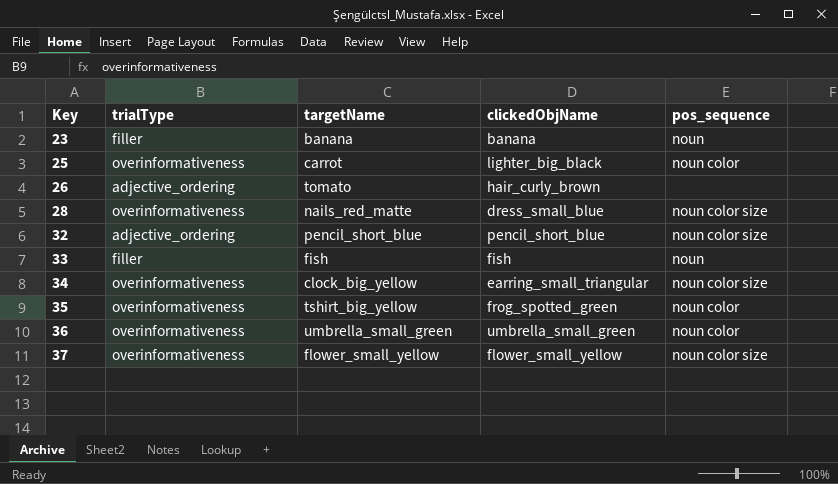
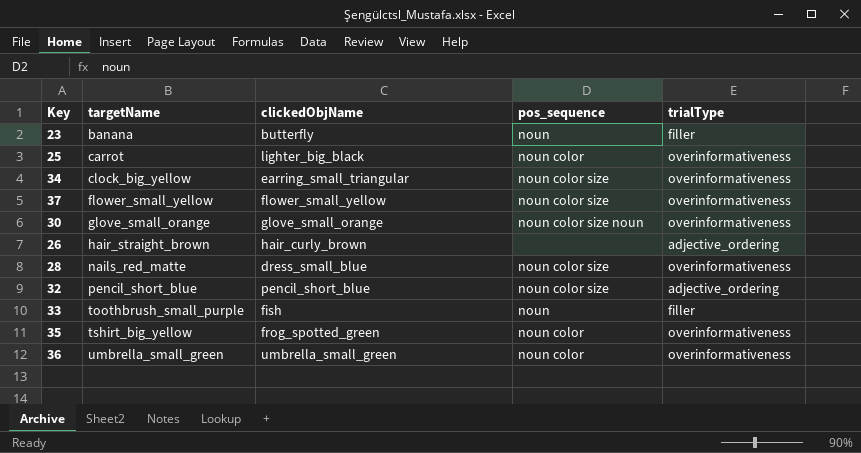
row order: Key ascending -> targetName ascending
column trialType | position: 2 -> 5
23 | clickedObjName: banana -> butterfly
row 30: none -> glove_small_orange | glove_small_orange | noun color size noun | overinformativeness
26 | targetName: tomato -> hair_straight_brown
33 | targetName: fish -> toothbrush_small_purple

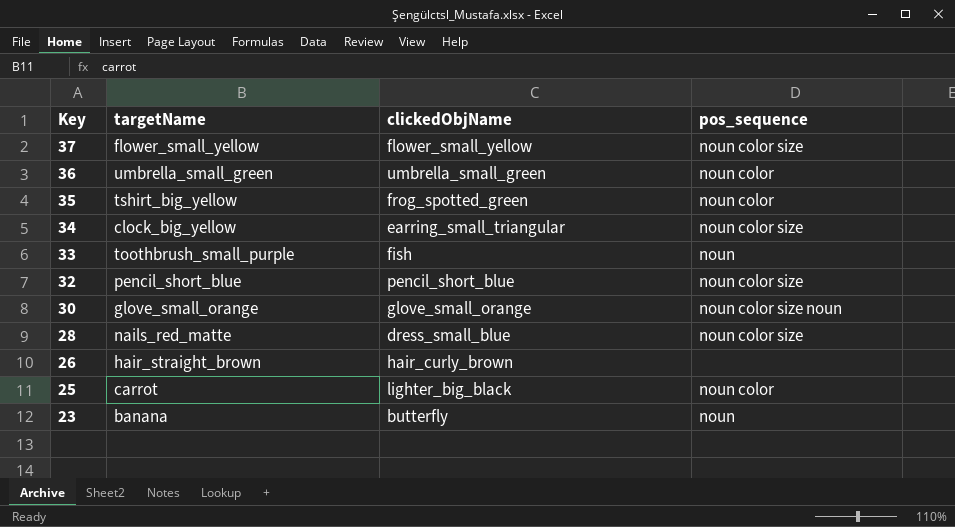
row order: targetName ascending -> Key descending
column trialType | position: 5 -> none

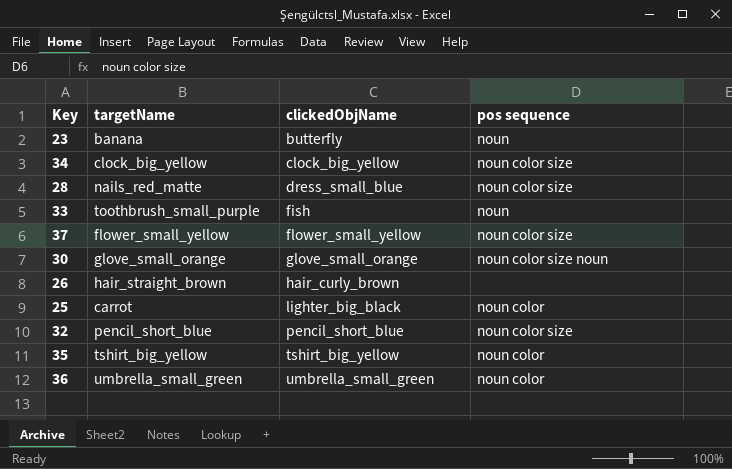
row order: Key descending -> clickedObjName ascending
column name: pos_sequence -> pos sequence
34 | clickedObjName: earring_small_triangular -> clock_big_yellow
35 | clickedObjName: frog_spotted_green -> tshirt_big_yellow

